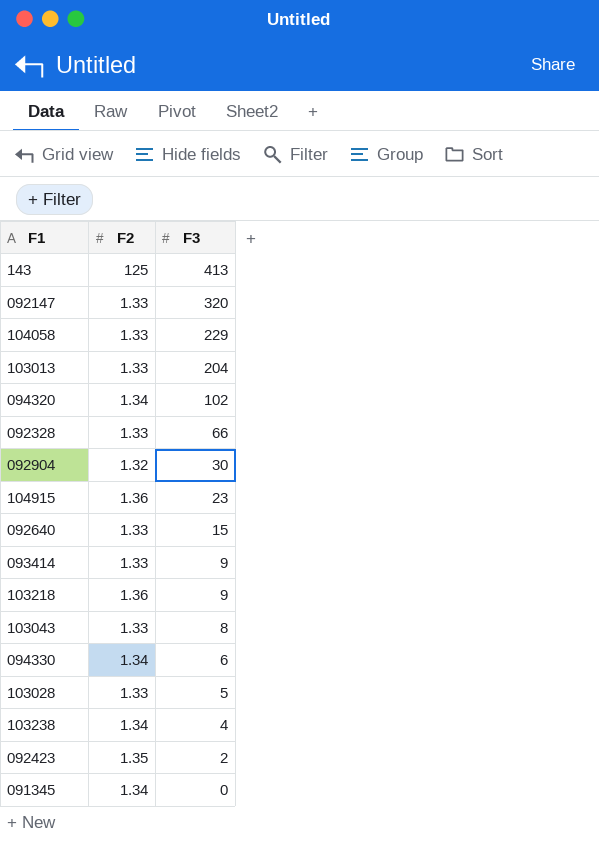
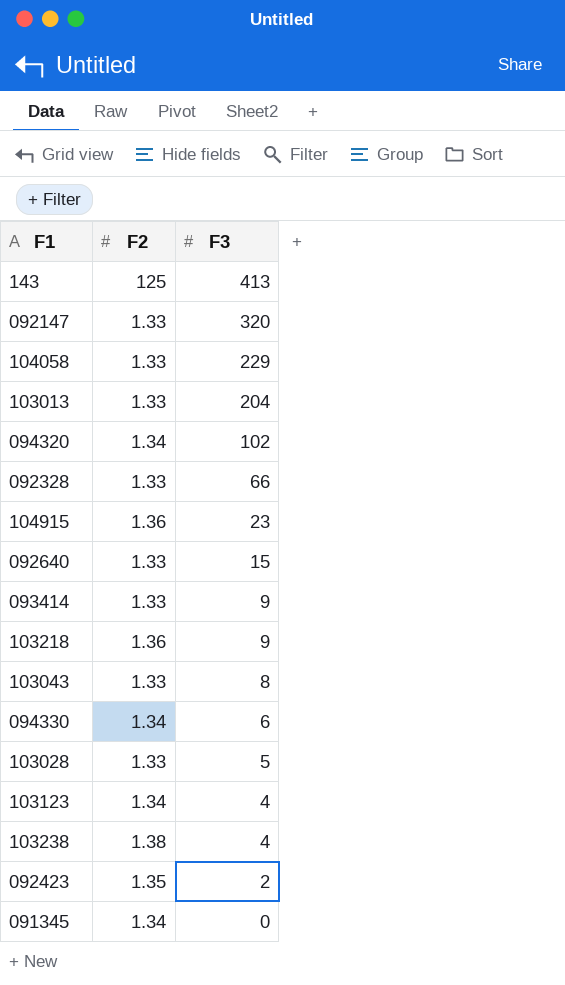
row 092904: 1.32 | 30 -> none
row 103123: none -> 1.34 | 4
103238 | F2: 1.34 -> 1.38

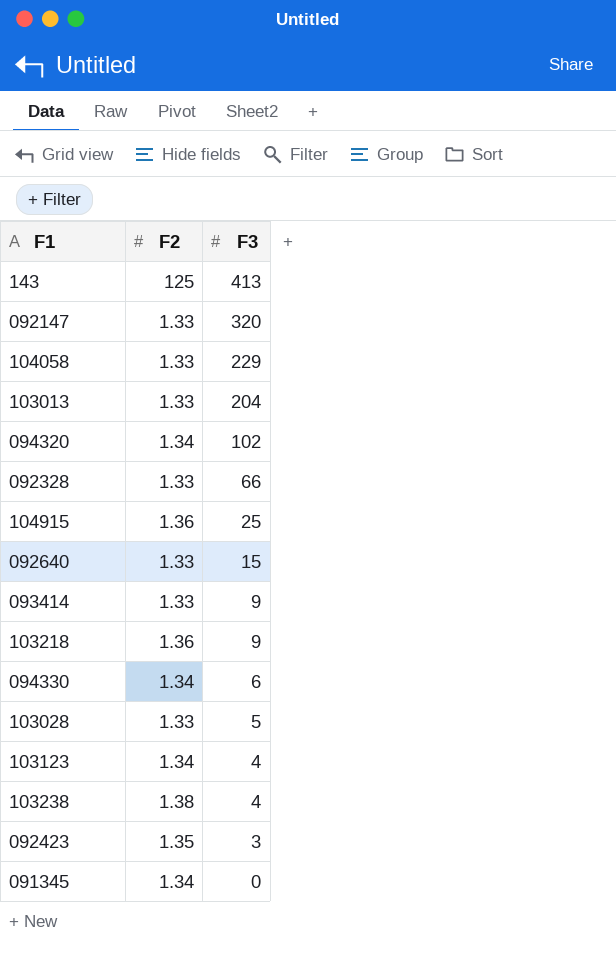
row 103043: 1.33 | 8 -> none
104915 | F3: 23 -> 25
092423 | F3: 2 -> 3

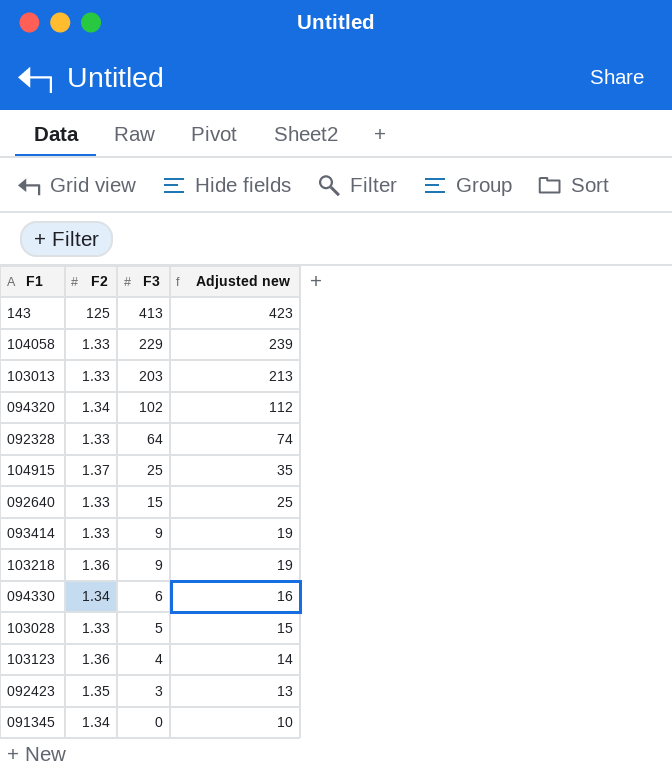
column Adjusted new | formula: none -> [F3] + 10
row 092147: 1.33 | 320 -> none
row 103238: 1.38 | 4 -> none
103013 | F3: 204 -> 203
092328 | F3: 66 -> 64
104915 | F2: 1.36 -> 1.37
103123 | F2: 1.34 -> 1.36

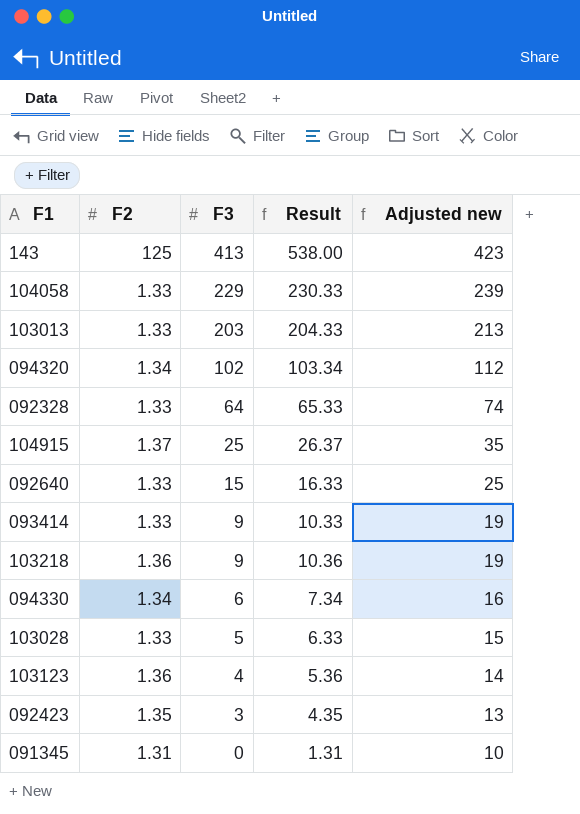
column Result | formula: none -> [F2] + [F3]
091345 | F2: 1.34 -> 1.31

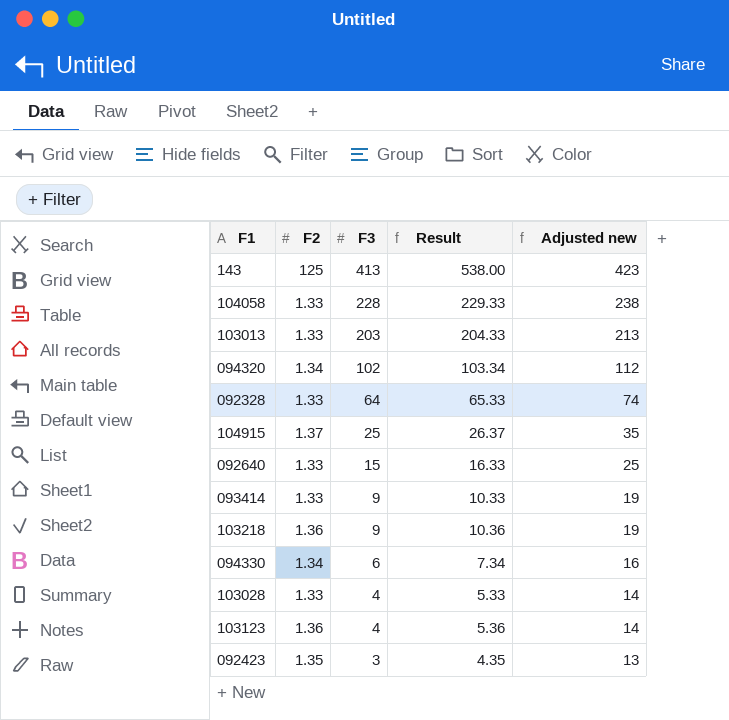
row 091345: 1.31 | 0 | 1.31 | 10 -> none
104058 | F3: 229 -> 228
104058 | Result: 230.33 -> 229.33
104058 | Adjusted new: 239 -> 238
103028 | F3: 5 -> 4
103028 | Result: 6.33 -> 5.33
103028 | Adjusted new: 15 -> 14

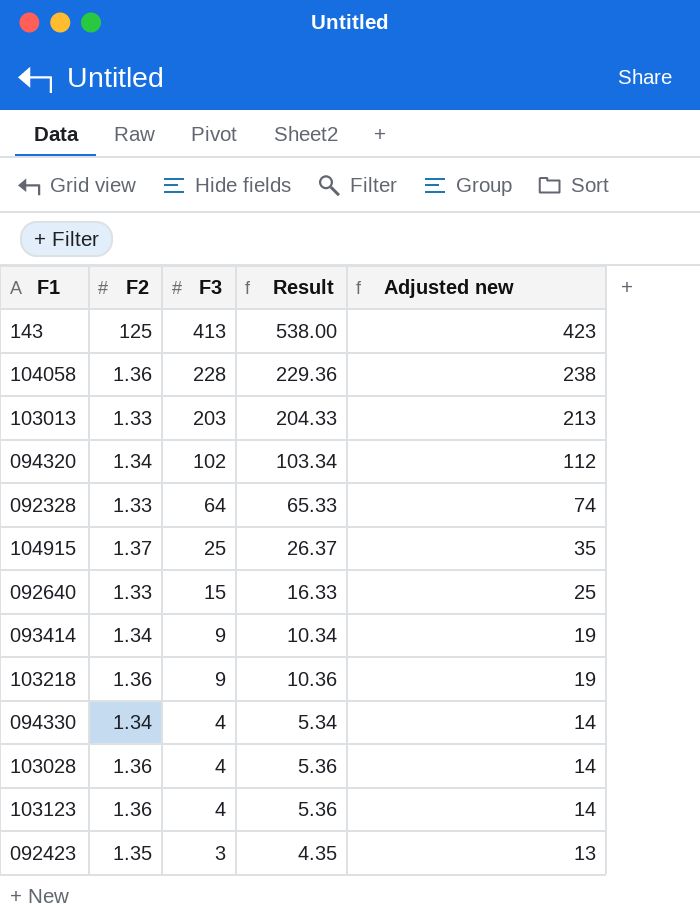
104058 | F2: 1.33 -> 1.36
104058 | Result: 229.33 -> 229.36
093414 | F2: 1.33 -> 1.34
093414 | Result: 10.33 -> 10.34
094330 | F3: 6 -> 4
094330 | Result: 7.34 -> 5.34
094330 | Adjusted new: 16 -> 14
103028 | F2: 1.33 -> 1.36
103028 | Result: 5.33 -> 5.36

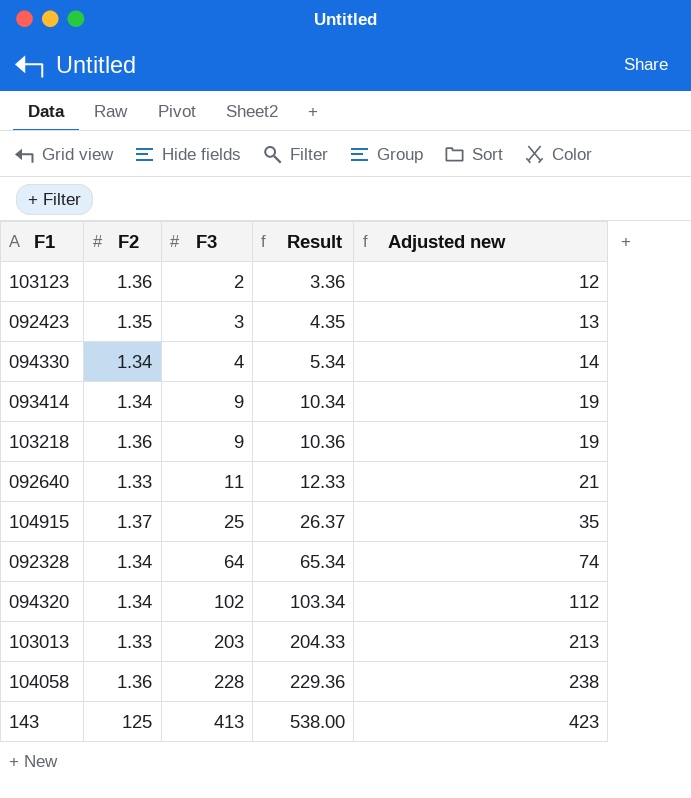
row order: F3 descending -> F3 ascending
row 103028: 1.36 | 4 | 5.36 | 14 -> none
103123 | F3: 4 -> 2
103123 | Result: 5.36 -> 3.36
103123 | Adjusted new: 14 -> 12
092640 | F3: 15 -> 11
092640 | Result: 16.33 -> 12.33
092640 | Adjusted new: 25 -> 21
092328 | F2: 1.33 -> 1.34
092328 | Result: 65.33 -> 65.34

